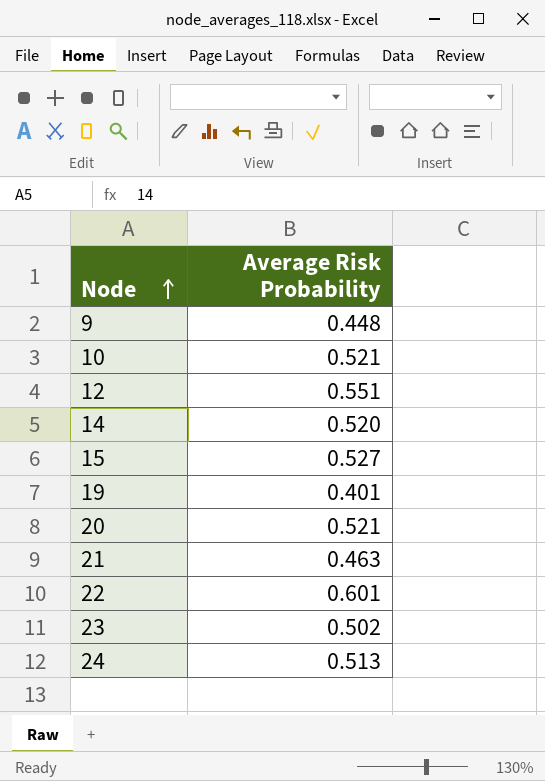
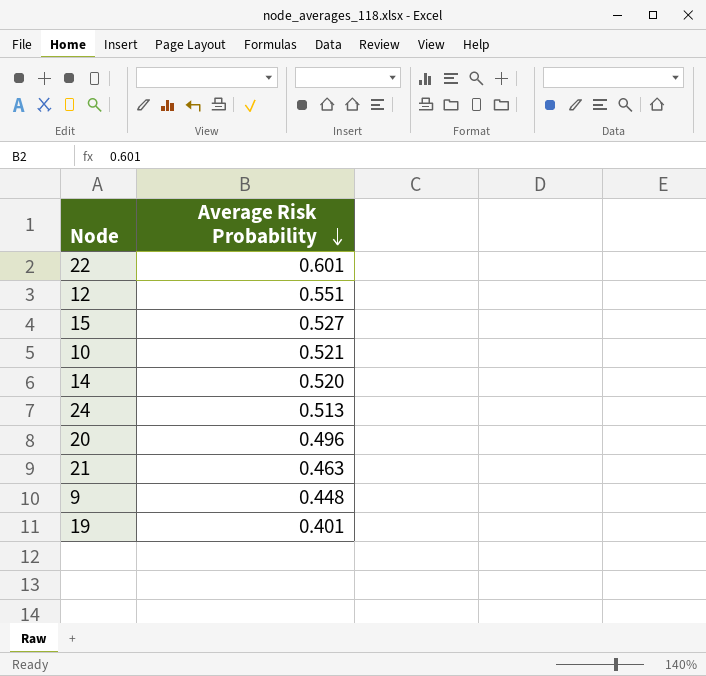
row order: Node ascending -> Average Risk Probability descending
row 23: 0.502 -> none
20 | Average Risk Probability: 0.521 -> 0.496

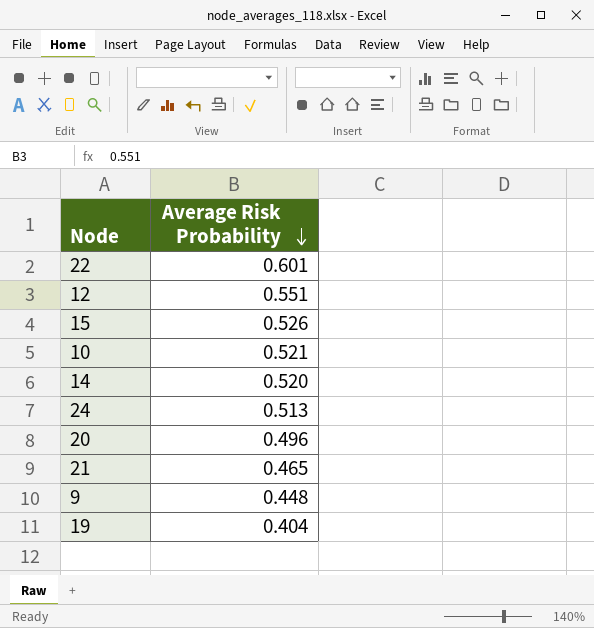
15 | Average Risk Probability: 0.527 -> 0.526
21 | Average Risk Probability: 0.463 -> 0.465
19 | Average Risk Probability: 0.401 -> 0.404

